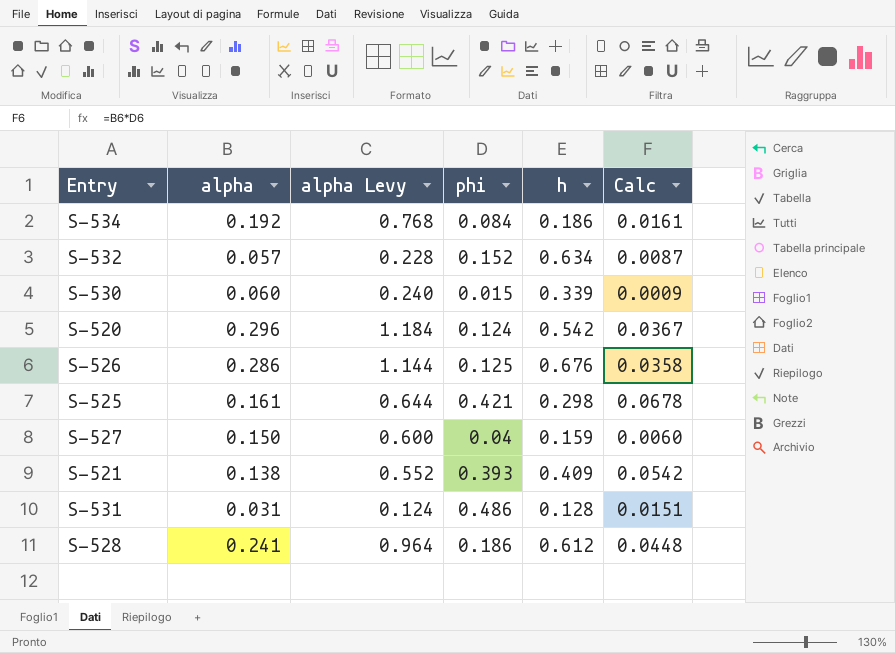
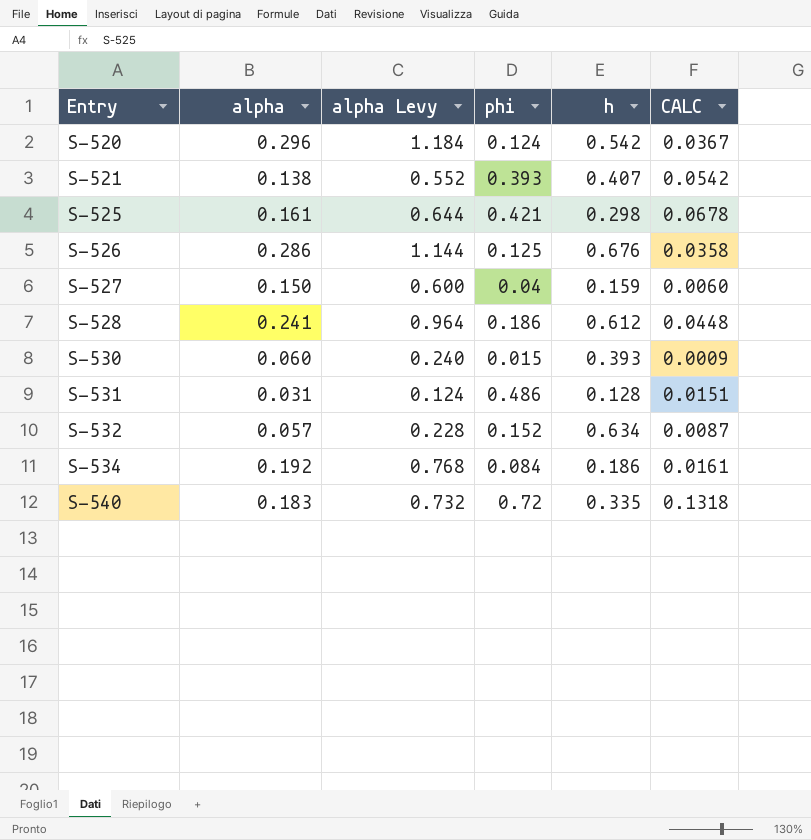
row order: none -> Entry ascending
column name: Calc -> CALC
S-521 | h: 0.409 -> 0.407
S-530 | h: 0.339 -> 0.393
row S-540: none -> 0.183 | 0.732 | 0.72 | 0.335 | 0.1318

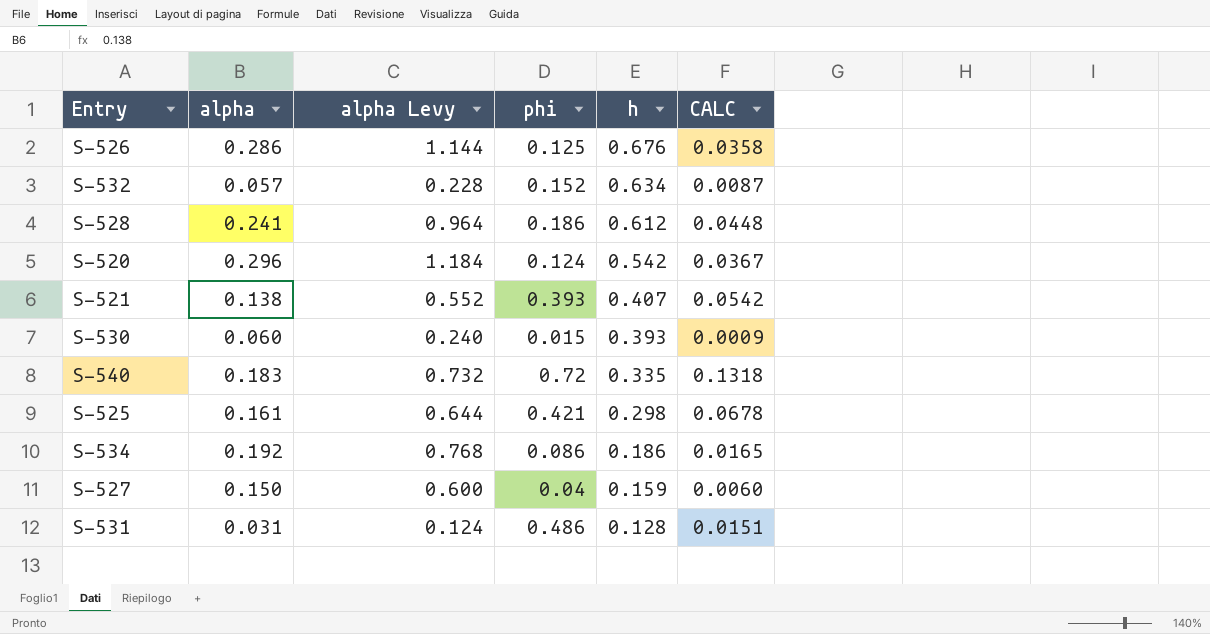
row order: Entry ascending -> h descending
S-534 | phi: 0.084 -> 0.086
S-534 | CALC: 0.0161 -> 0.0165

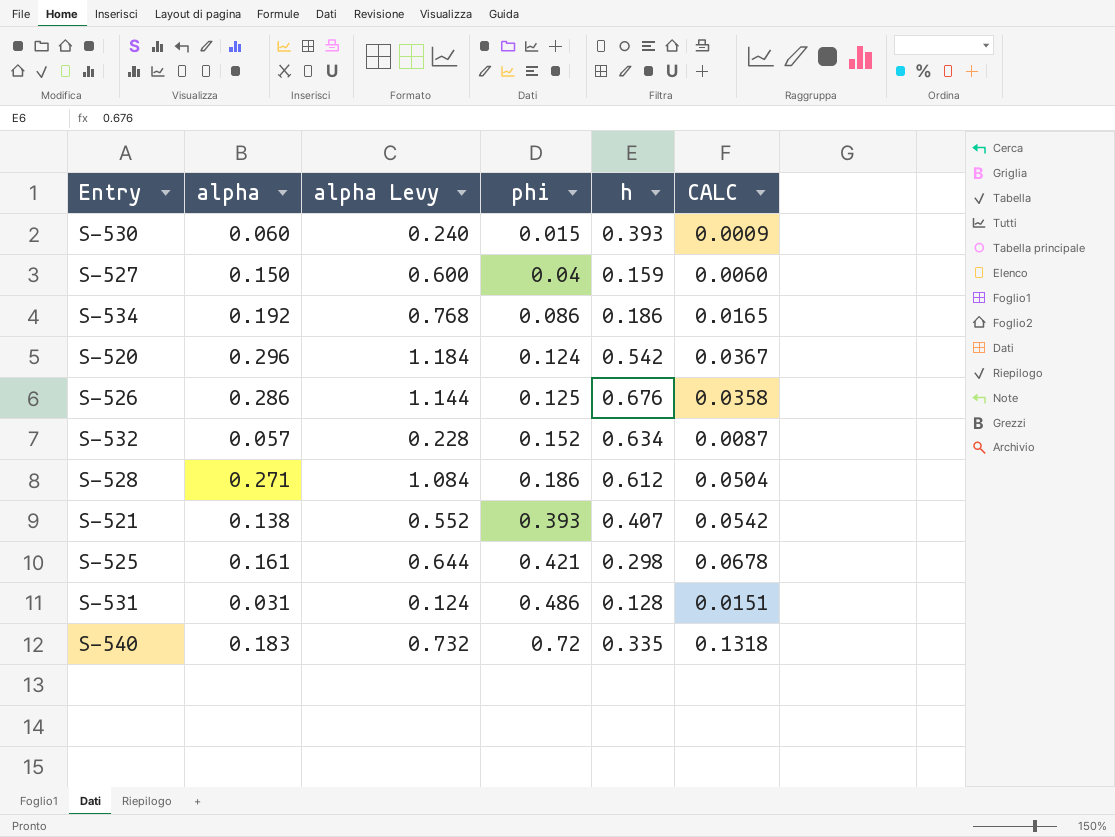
row order: h descending -> phi ascending
S-528 | alpha: 0.241 -> 0.271
S-528 | alpha Levy: 0.964 -> 1.084
S-528 | CALC: 0.0448 -> 0.0504

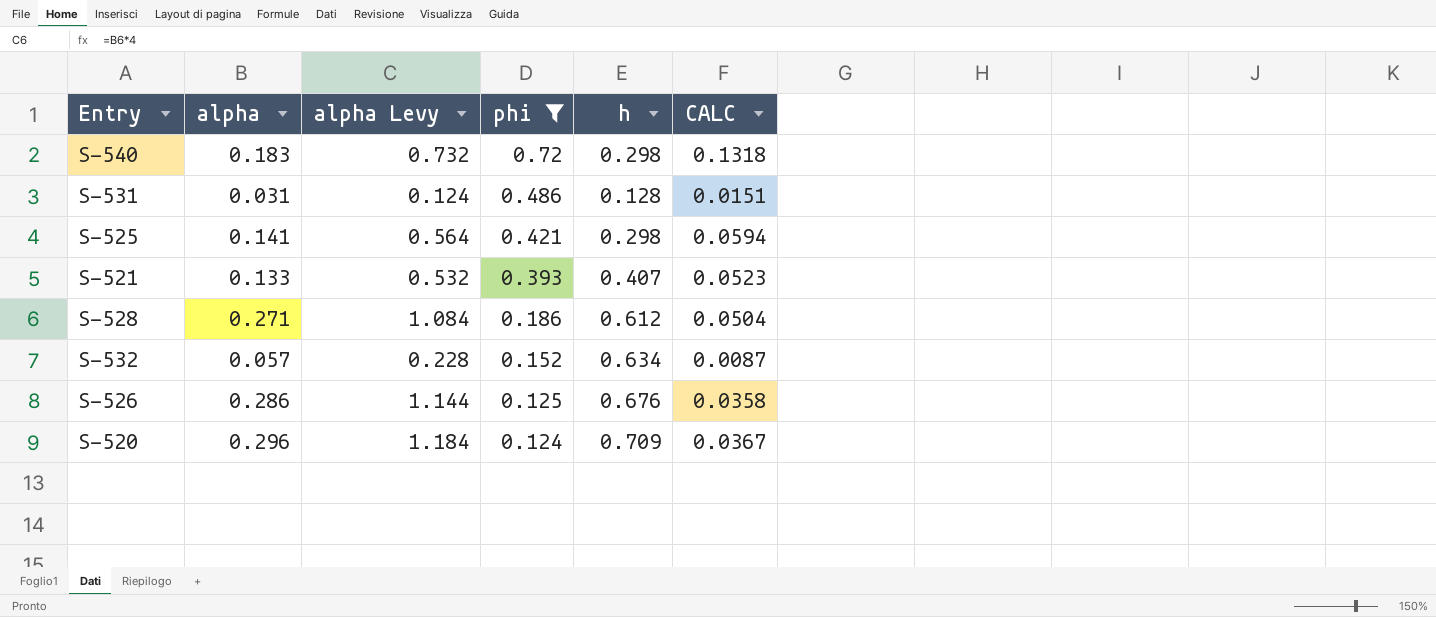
filter: none -> phi >= 0.124
row order: phi ascending -> phi descending
S-540 | h: 0.335 -> 0.298
S-525 | alpha: 0.161 -> 0.141
S-525 | alpha Levy: 0.644 -> 0.564
S-525 | CALC: 0.0678 -> 0.0594
S-521 | alpha: 0.138 -> 0.133
S-521 | alpha Levy: 0.552 -> 0.532
S-521 | CALC: 0.0542 -> 0.0523
S-520 | h: 0.542 -> 0.709

